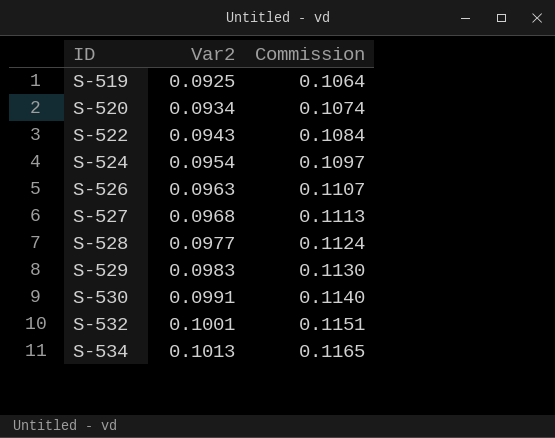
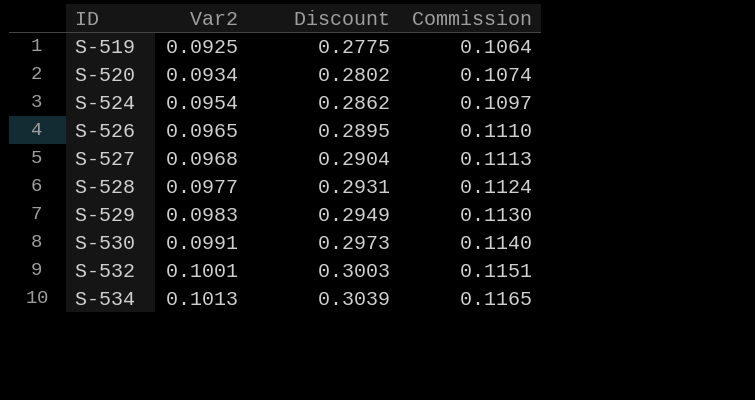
column Discount | formula: none -> [Var2] * 3
row S-522: 0.0943 | 0.1084 -> none
S-526 | Var2: 0.0963 -> 0.0965
S-526 | Commission: 0.1107 -> 0.1110

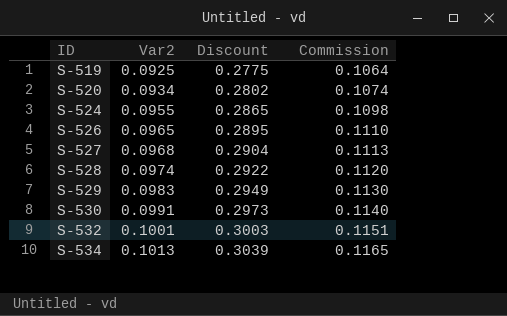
S-524 | Var2: 0.0954 -> 0.0955
S-524 | Discount: 0.2862 -> 0.2865
S-524 | Commission: 0.1097 -> 0.1098
S-528 | Var2: 0.0977 -> 0.0974
S-528 | Discount: 0.2931 -> 0.2922
S-528 | Commission: 0.1124 -> 0.1120

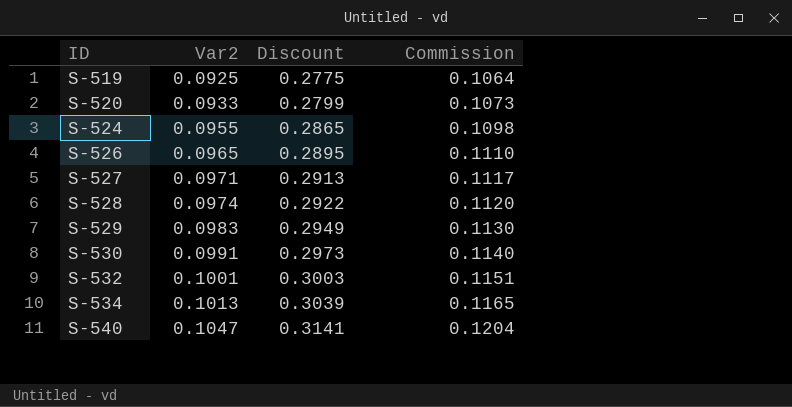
S-520 | Var2: 0.0934 -> 0.0933
S-520 | Discount: 0.2802 -> 0.2799
S-520 | Commission: 0.1074 -> 0.1073
S-527 | Var2: 0.0968 -> 0.0971
S-527 | Discount: 0.2904 -> 0.2913
S-527 | Commission: 0.1113 -> 0.1117
row S-540: none -> 0.1047 | 0.3141 | 0.1204

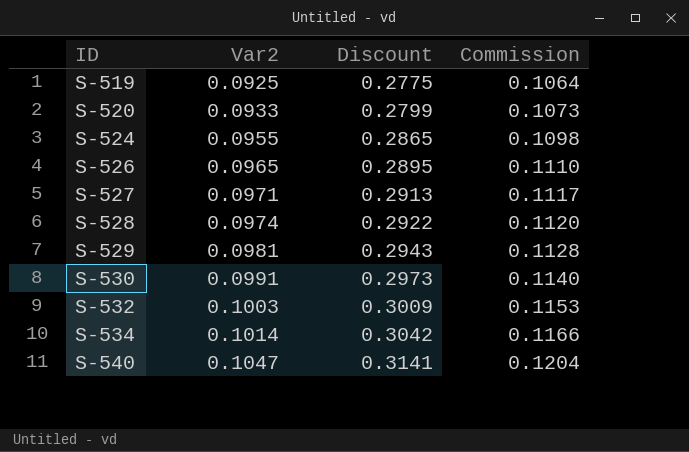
S-529 | Var2: 0.0983 -> 0.0981
S-529 | Discount: 0.2949 -> 0.2943
S-529 | Commission: 0.1130 -> 0.1128
S-532 | Var2: 0.1001 -> 0.1003
S-532 | Discount: 0.3003 -> 0.3009
S-532 | Commission: 0.1151 -> 0.1153
S-534 | Var2: 0.1013 -> 0.1014
S-534 | Discount: 0.3039 -> 0.3042
S-534 | Commission: 0.1165 -> 0.1166

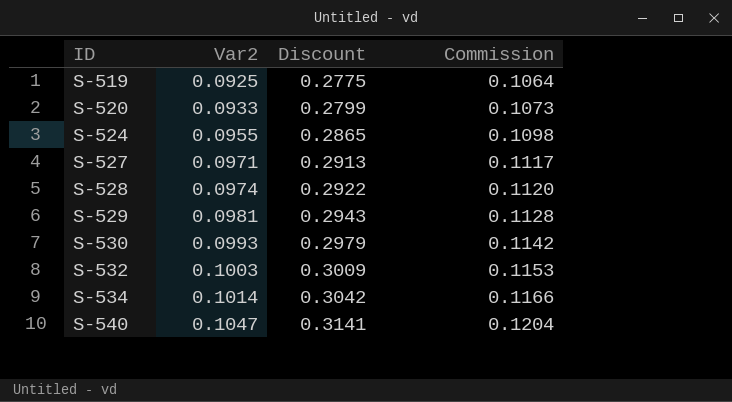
row S-526: 0.0965 | 0.2895 | 0.1110 -> none
S-530 | Var2: 0.0991 -> 0.0993
S-530 | Discount: 0.2973 -> 0.2979
S-530 | Commission: 0.1140 -> 0.1142

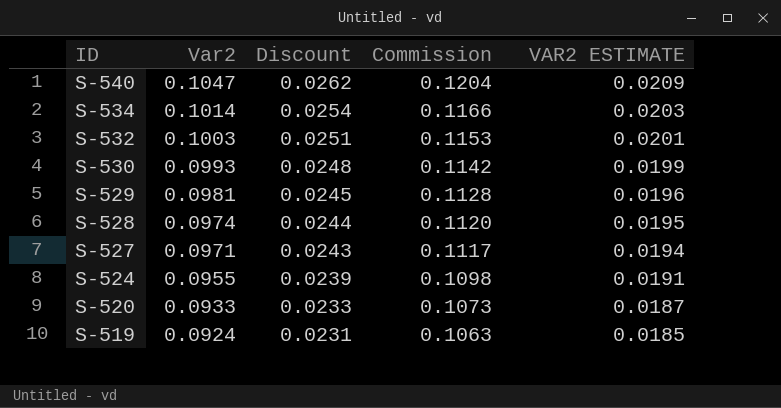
row order: ID ascending -> ID descending
column Discount | formula: [Var2] * 3 -> [Var2] * 0.25
column VAR2 ESTIMATE | formula: none -> [Var2] * 0.2
S-519 | Var2: 0.0925 -> 0.0924
S-519 | Commission: 0.1064 -> 0.1063

